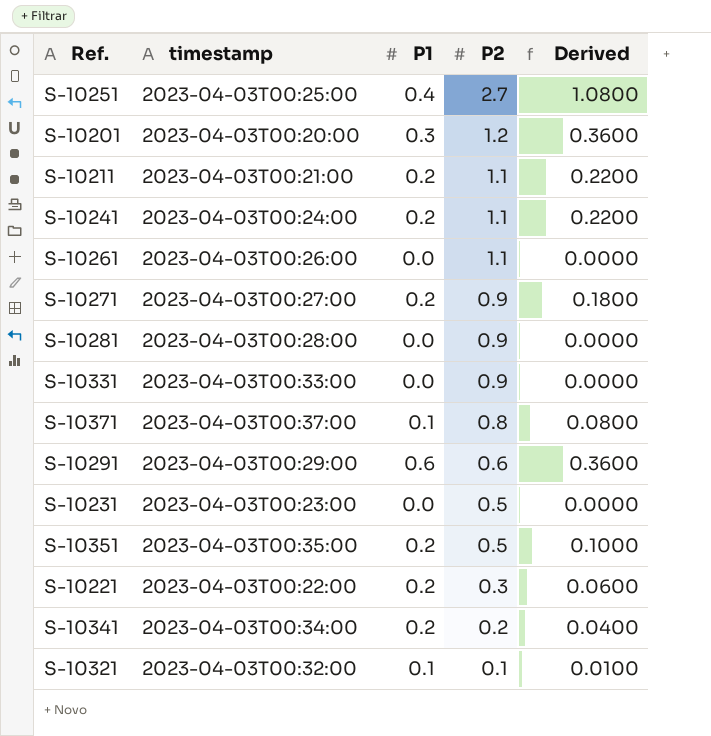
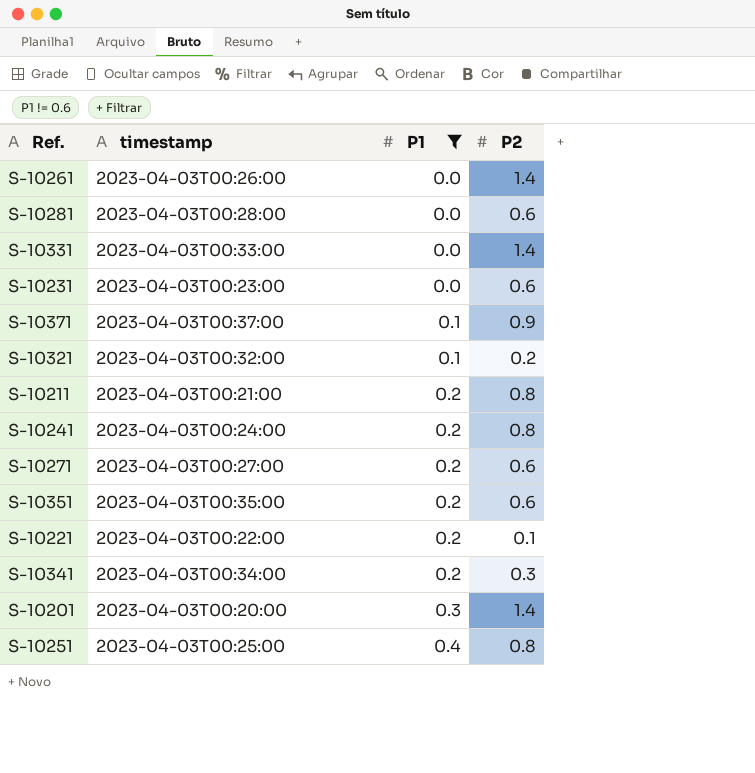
filter: none -> P1 != 0.6
row order: P2 descending -> P1 ascending
column Derived | formula: [P1] * [P2] -> none
S-10261 | P2: 1.1 -> 1.4
S-10281 | P2: 0.9 -> 0.6
S-10331 | P2: 0.9 -> 1.4
S-10231 | P2: 0.5 -> 0.6
S-10371 | P2: 0.8 -> 0.9
S-10321 | P2: 0.1 -> 0.2
S-10211 | P2: 1.1 -> 0.8
S-10241 | P2: 1.1 -> 0.8
S-10271 | P2: 0.9 -> 0.6
S-10351 | P2: 0.5 -> 0.6
S-10221 | P2: 0.3 -> 0.1
S-10341 | P2: 0.2 -> 0.3
S-10201 | P2: 1.2 -> 1.4
S-10251 | P2: 2.7 -> 0.8

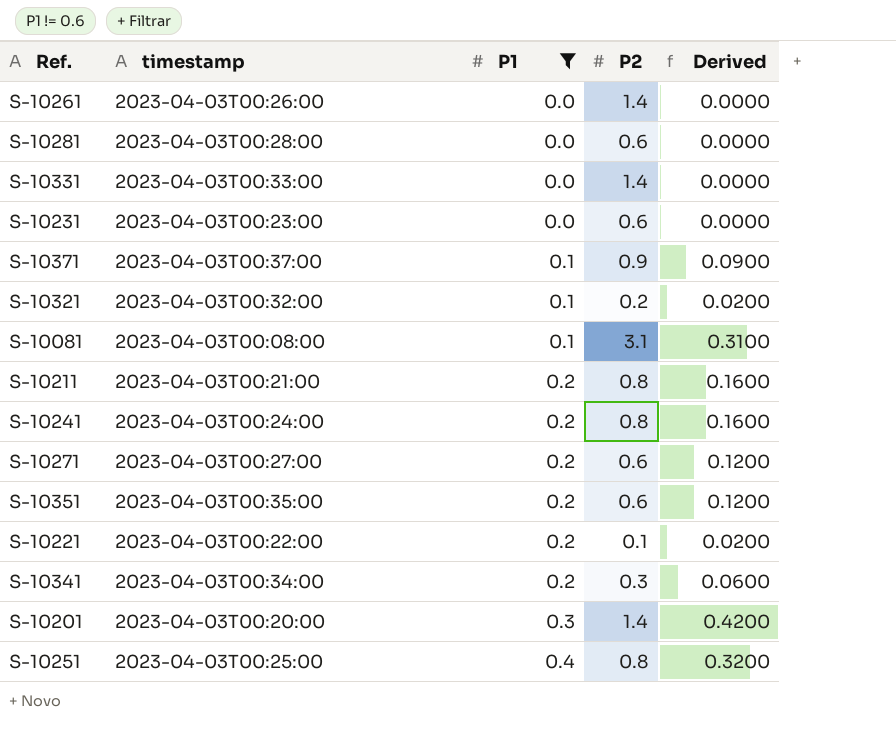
column Derived | formula: none -> [P1] * [P2]
row S-10081: none -> 2023-04-03T00:08:00 | 0.1 | 3.1 | 0.3100

